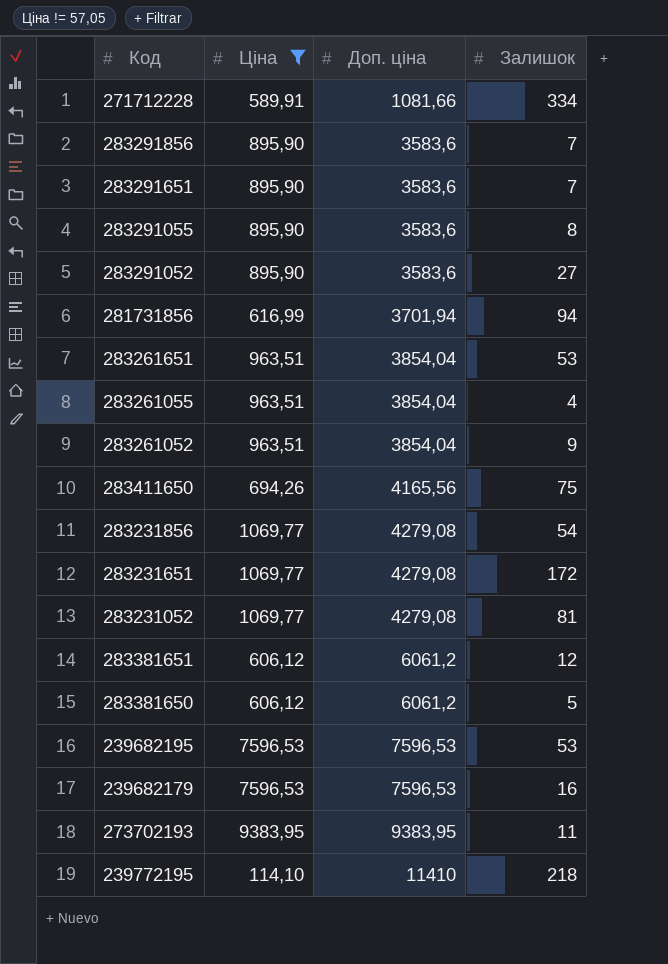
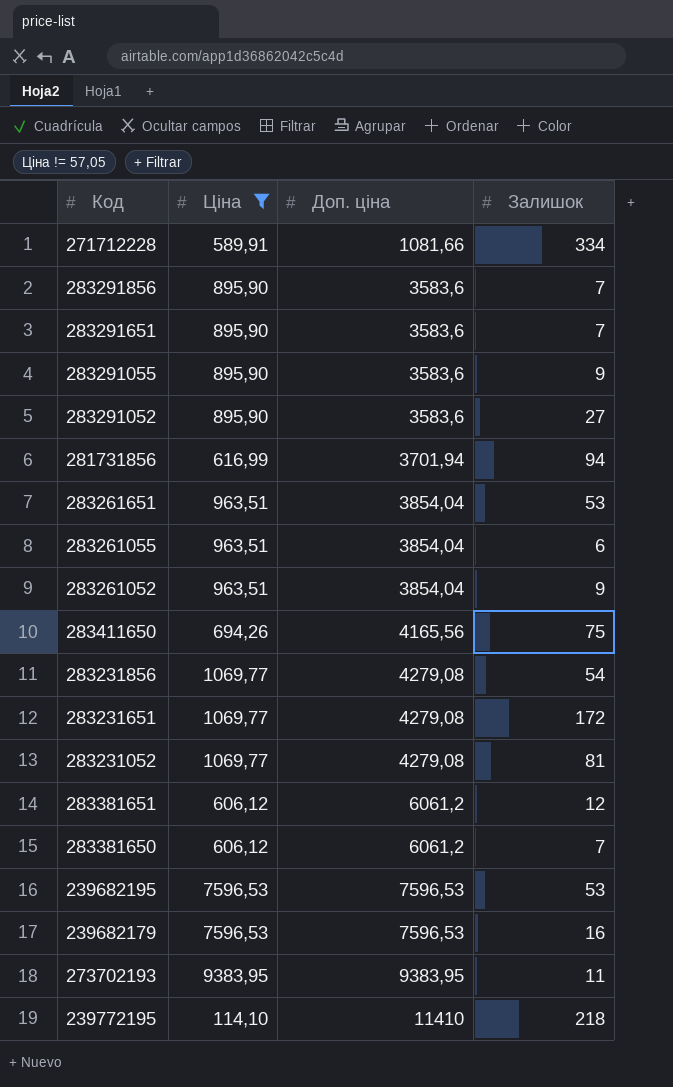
283291055 | Залишок: 8 -> 9
283261055 | Залишок: 4 -> 6
283381650 | Залишок: 5 -> 7

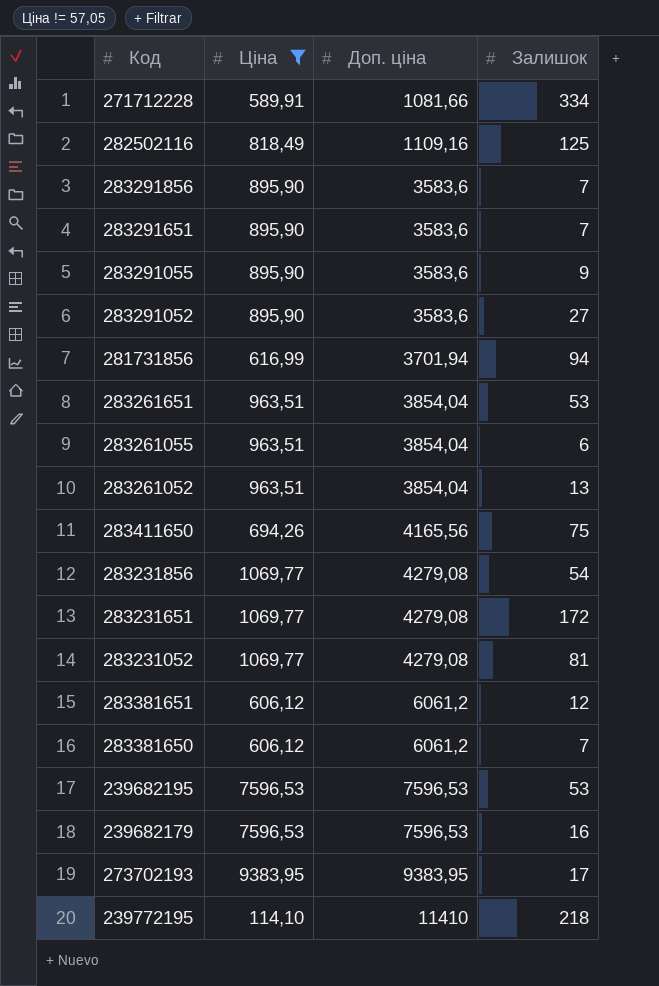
row 282502116: none -> 818,49 | 1109,16 | 125
283261052 | Залишок: 9 -> 13
273702193 | Залишок: 11 -> 17

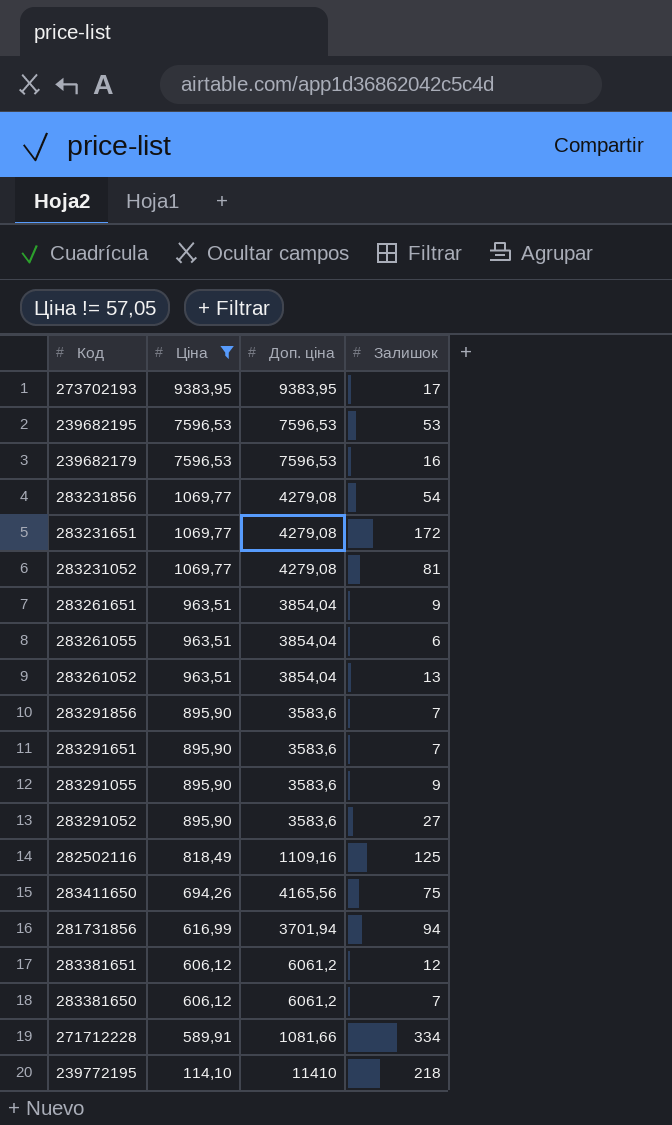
row order: Доп. ціна ascending -> Ціна descending
283261651 | Залишок: 53 -> 9

